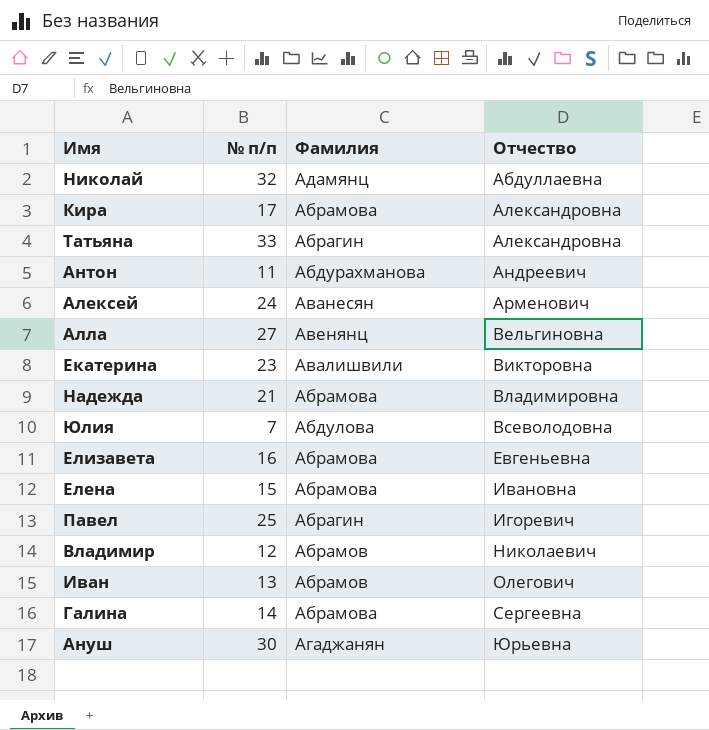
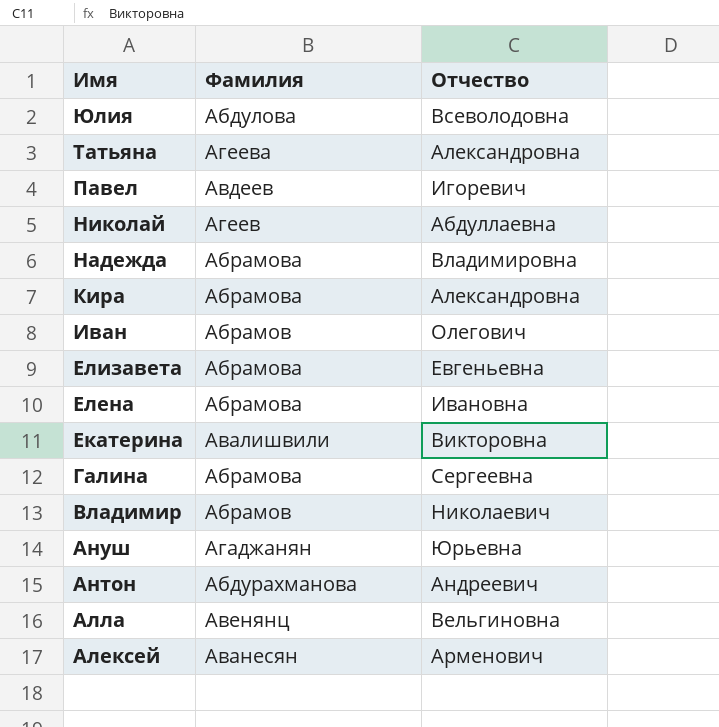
row order: Отчество ascending -> Имя descending
column № п/п | position: 2 -> none
Татьяна | Фамилия: Абрагин -> Агеева
Павел | Фамилия: Абрагин -> Авдеев
Николай | Фамилия: Адамянц -> Агеев

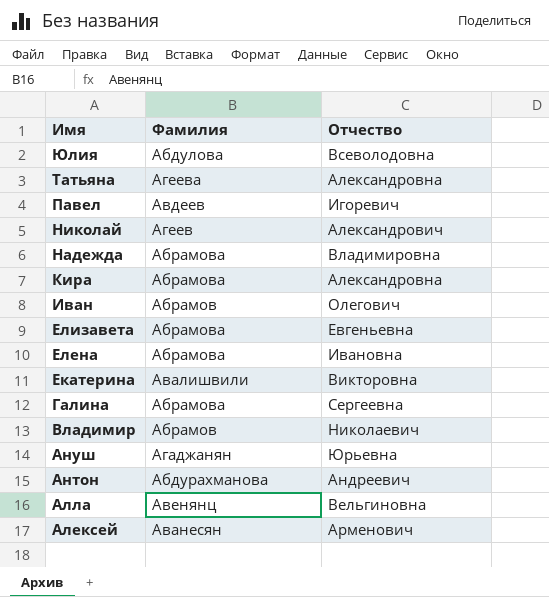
Николай | Отчество: Абдуллаевна -> Александрович

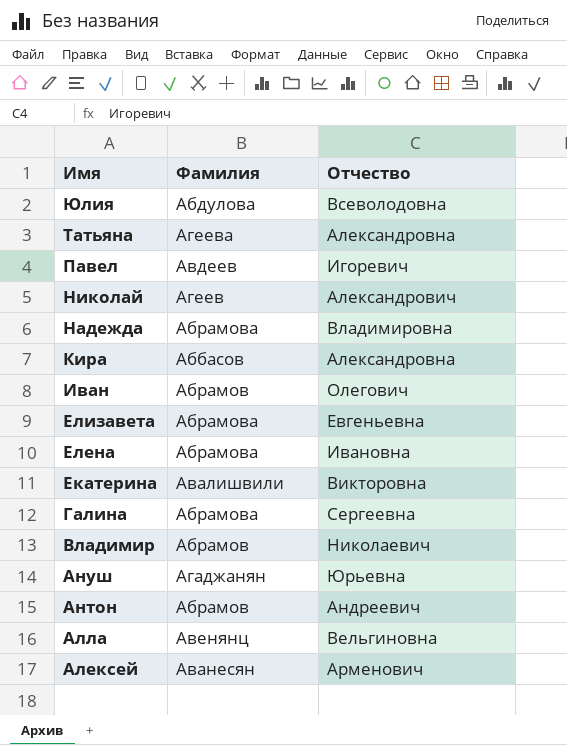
Кира | Фамилия: Абрамова -> Аббасов
Антон | Фамилия: Абдурахманова -> Абрамов

